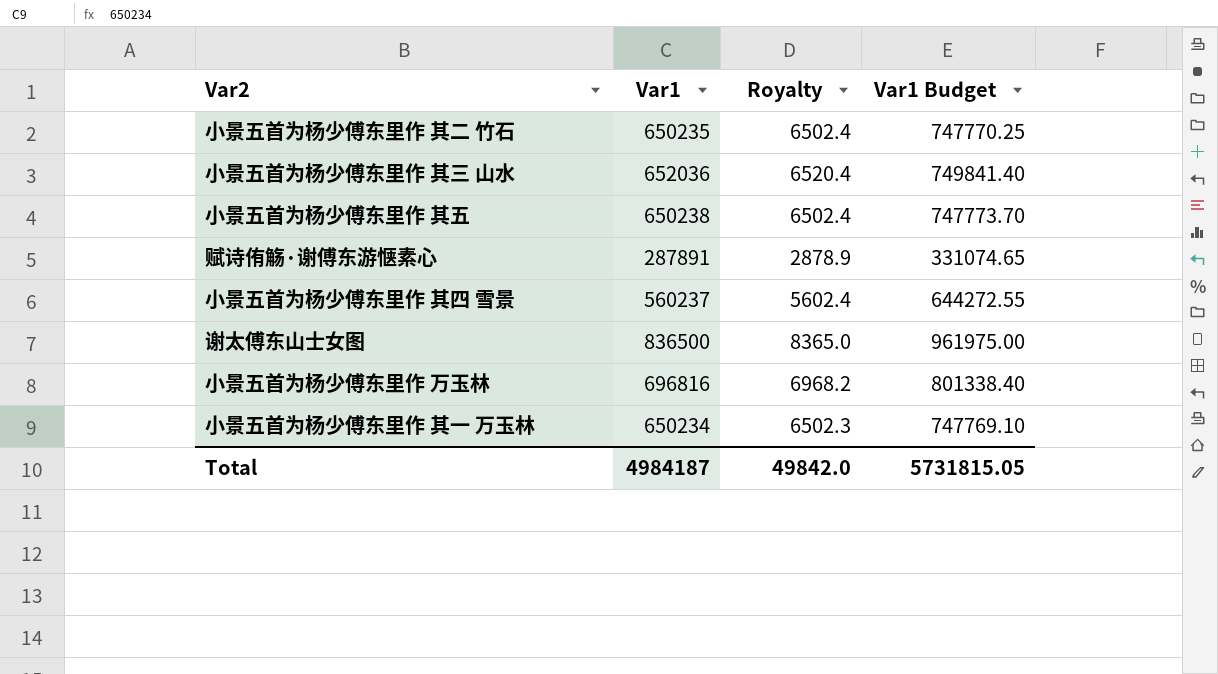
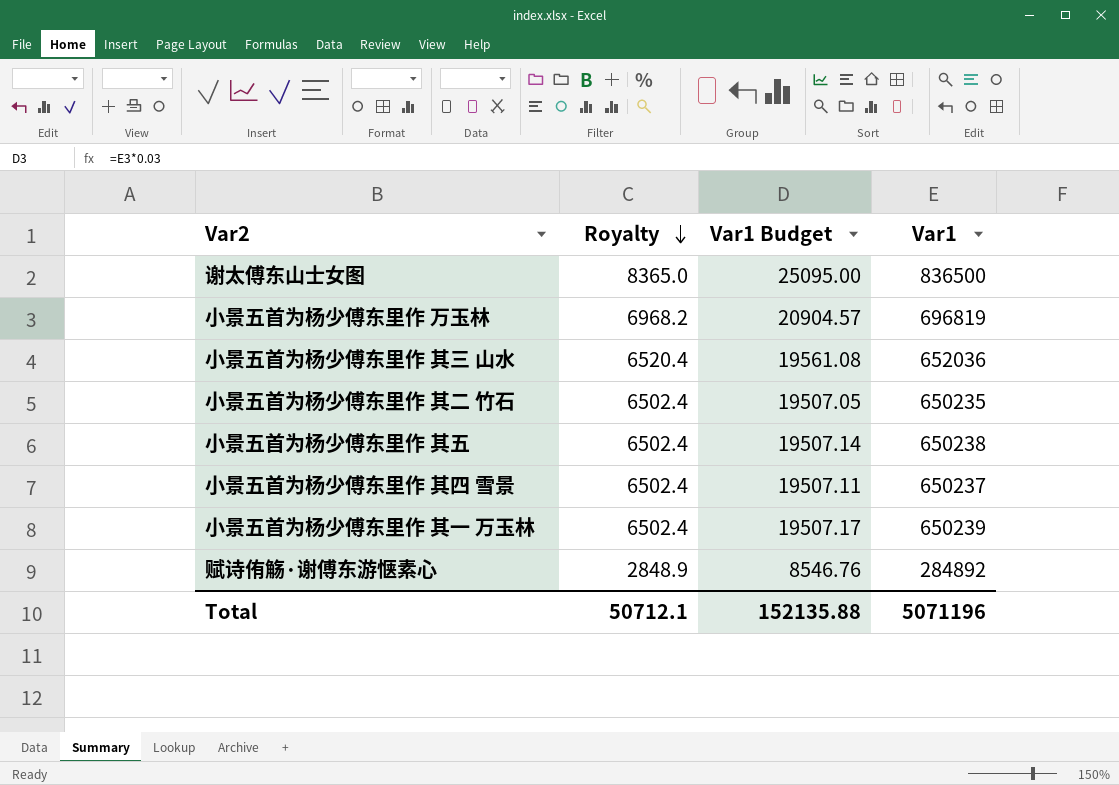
row order: none -> Royalty descending
column Var1 Budget | formula: [Var1] * 1.15 -> [Var1] * 0.03
column Var1 | position: 2 -> 4
小景五首为杨少傅东里作 万玉林 | Var1: 696816 -> 696819
小景五首为杨少傅东里作 其四 雪景 | Royalty: 5602.4 -> 6502.4
小景五首为杨少傅东里作 其四 雪景 | Var1: 560237 -> 650237
小景五首为杨少傅东里作 其一 万玉林 | Royalty: 6502.3 -> 6502.4
小景五首为杨少傅东里作 其一 万玉林 | Var1: 650234 -> 650239
赋诗侑觞·谢傅东游惬素心 | Royalty: 2878.9 -> 2848.9
赋诗侑觞·谢傅东游惬素心 | Var1: 287891 -> 284892
Total | Royalty: 49842.0 -> 50712.1
Total | Var1 Budget: 5731815.05 -> 152135.88
Total | Var1: 4984187 -> 5071196

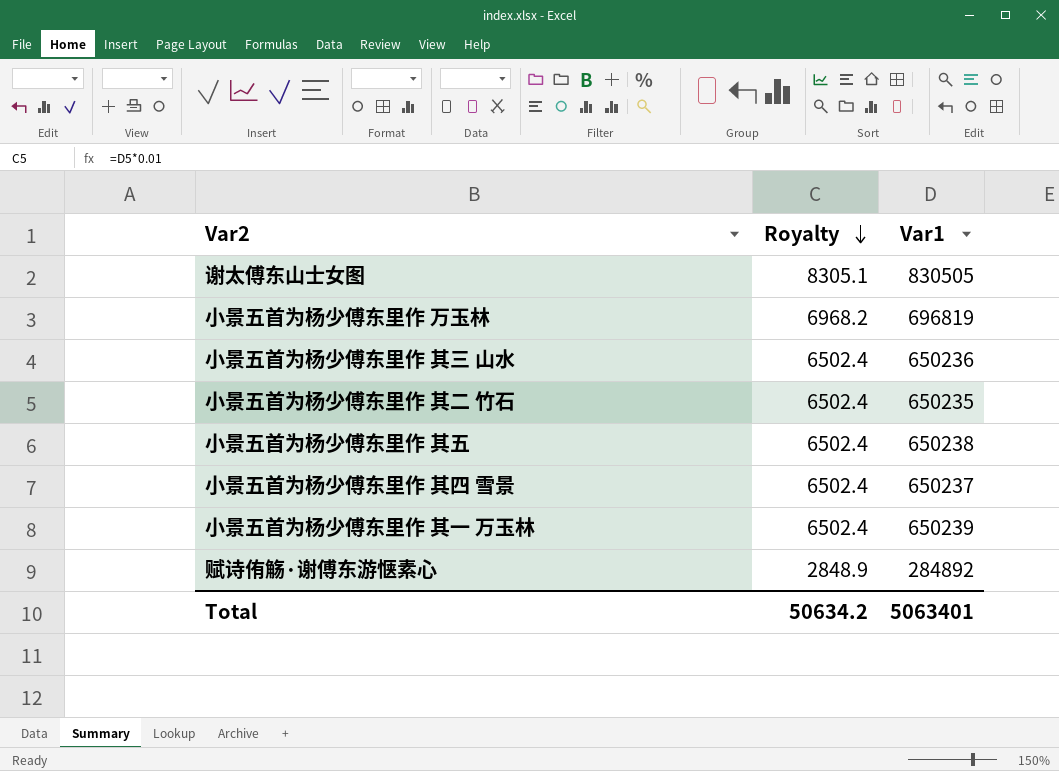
column Var1 Budget | formula: [Var1] * 0.03 -> none
谢太傅东山士女图 | Royalty: 8365.0 -> 8305.1
谢太傅东山士女图 | Var1: 836500 -> 830505
小景五首为杨少傅东里作 其三 山水 | Royalty: 6520.4 -> 6502.4
小景五首为杨少傅东里作 其三 山水 | Var1: 652036 -> 650236
Total | Royalty: 50712.1 -> 50634.2
Total | Var1: 5071196 -> 5063401

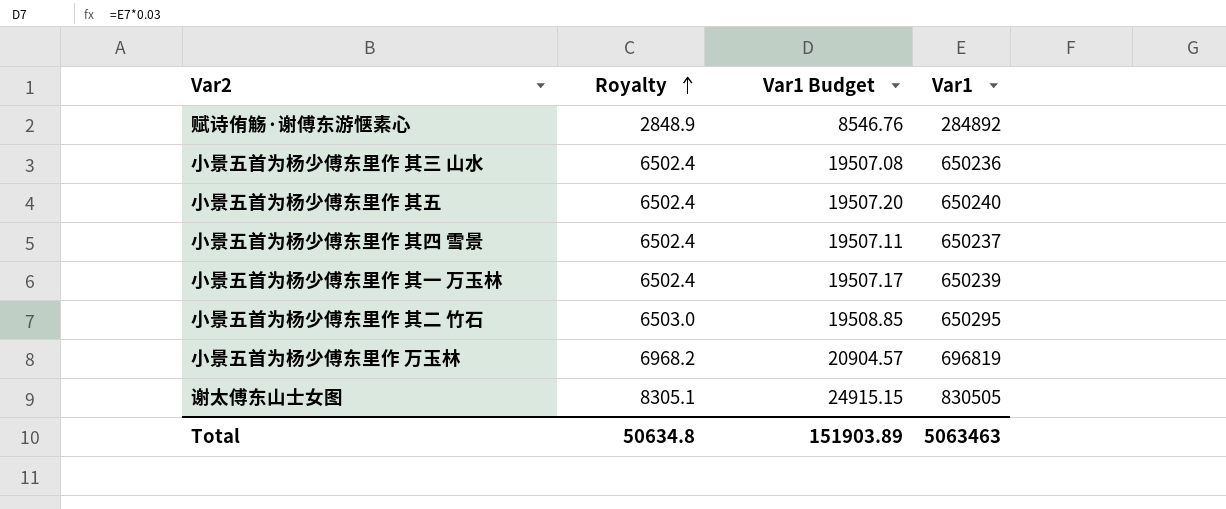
row order: Royalty descending -> Royalty ascending
column Var1 Budget | formula: none -> [Var1] * 0.03
小景五首为杨少傅东里作 其五 | Var1: 650238 -> 650240
小景五首为杨少傅东里作 其二 竹石 | Royalty: 6502.4 -> 6503.0
小景五首为杨少傅东里作 其二 竹石 | Var1: 650235 -> 650295
Total | Royalty: 50634.2 -> 50634.8
Total | Var1: 5063401 -> 5063463

